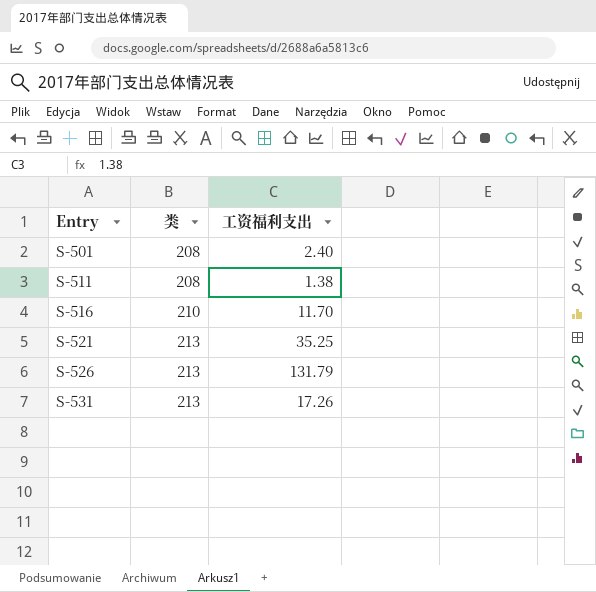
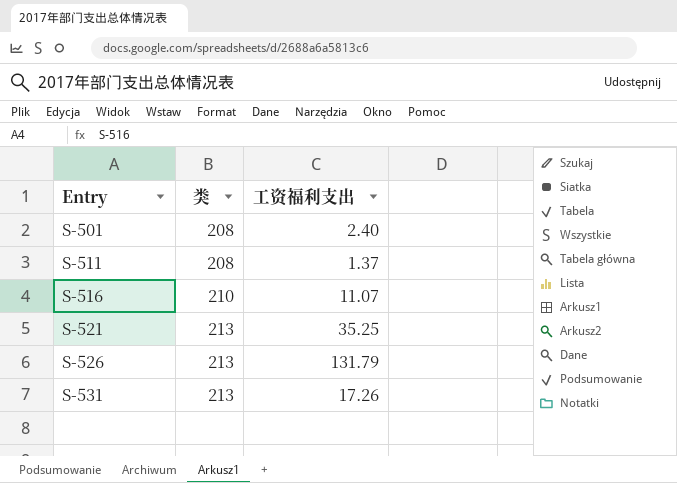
S-511 | 工资福利支出: 1.38 -> 1.37
S-516 | 工资福利支出: 11.70 -> 11.07

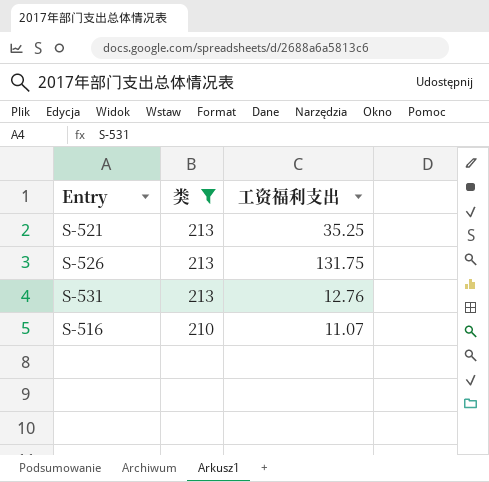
filter: none -> 类 != 208
row order: Entry ascending -> 类 descending
S-526 | 工资福利支出: 131.79 -> 131.75
S-531 | 工资福利支出: 17.26 -> 12.76

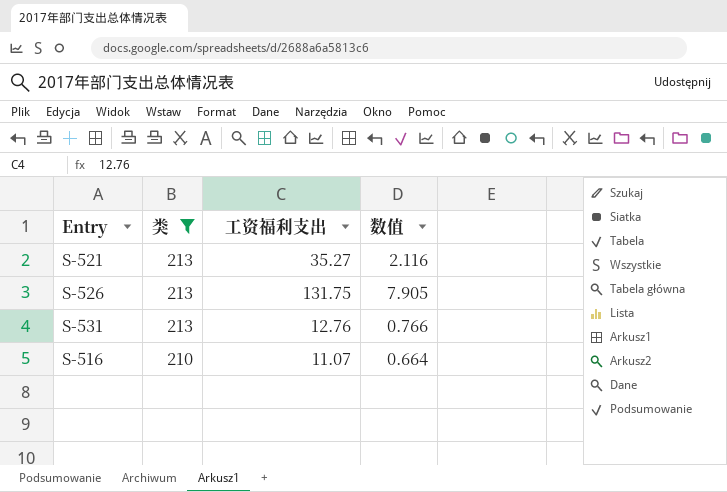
column 数值 | formula: none -> [工资福利支出] * 0.06
S-521 | 工资福利支出: 35.25 -> 35.27

